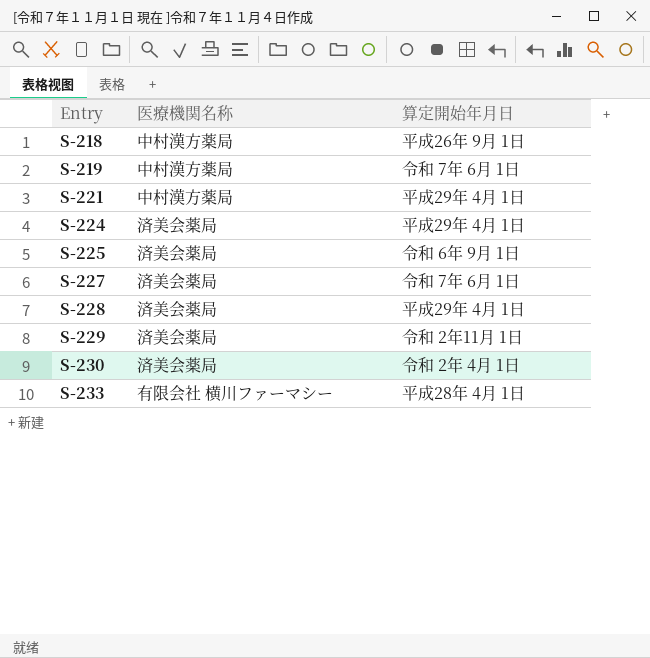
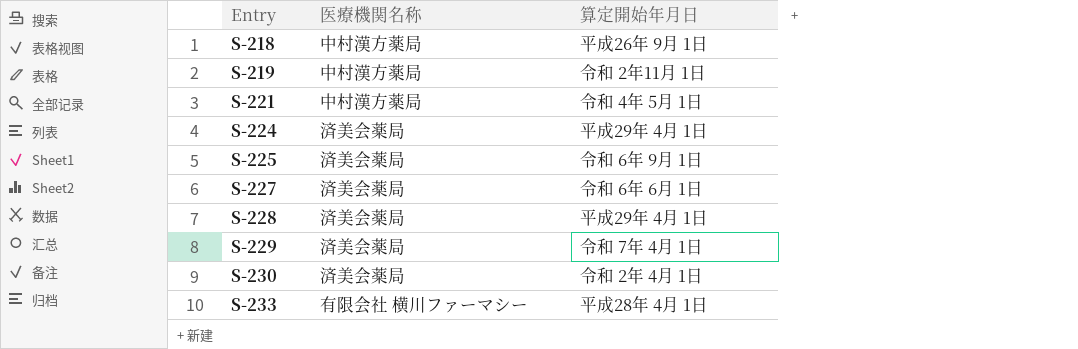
S-219 | 算定開始年月日: 令和 7年 6月 1日 -> 令和 2年11月 1日
S-221 | 算定開始年月日: 平成29年 4月 1日 -> 令和 4年 5月 1日
S-227 | 算定開始年月日: 令和 7年 6月 1日 -> 令和 6年 6月 1日
S-229 | 算定開始年月日: 令和 2年11月 1日 -> 令和 7年 4月 1日

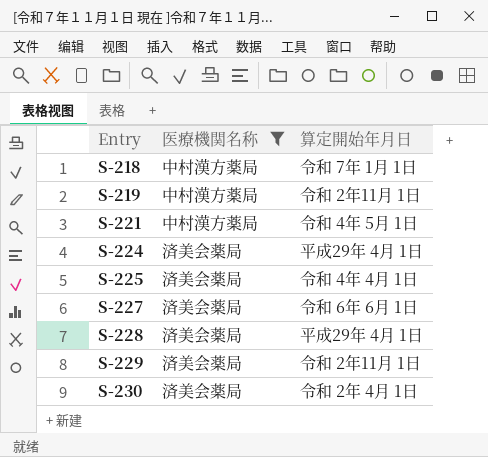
filter: none -> 医療機関名称 != 有限会社 横川ファーマシー
S-218 | 算定開始年月日: 平成26年 9月 1日 -> 令和 7年 1月 1日
S-225 | 算定開始年月日: 令和 6年 9月 1日 -> 令和 4年 4月 1日
S-229 | 算定開始年月日: 令和 7年 4月 1日 -> 令和 2年11月 1日

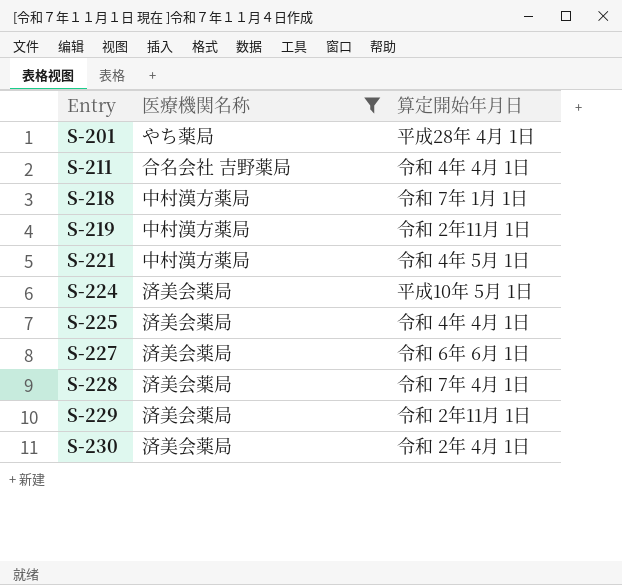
row S-201: none -> やち薬局 | 平成28年 4月 1日
row S-211: none -> 合名会社 吉野薬局 | 令和 4年 4月 1日
S-224 | 算定開始年月日: 平成29年 4月 1日 -> 平成10年 5月 1日
S-228 | 算定開始年月日: 平成29年 4月 1日 -> 令和 7年 4月 1日

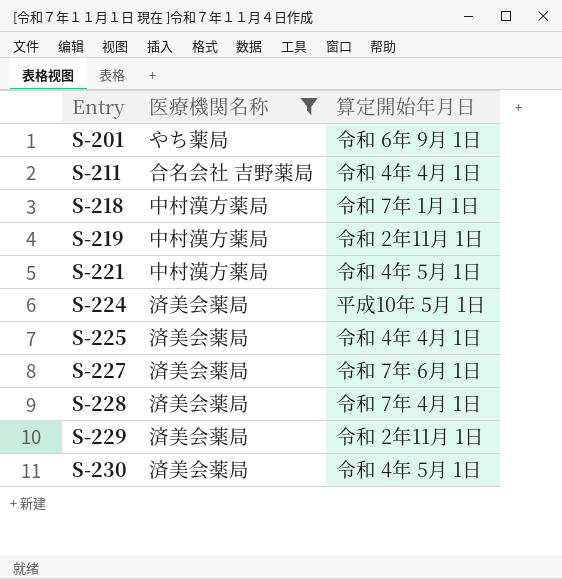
S-201 | 算定開始年月日: 平成28年 4月 1日 -> 令和 6年 9月 1日
S-227 | 算定開始年月日: 令和 6年 6月 1日 -> 令和 7年 6月 1日
S-230 | 算定開始年月日: 令和 2年 4月 1日 -> 令和 4年 5月 1日

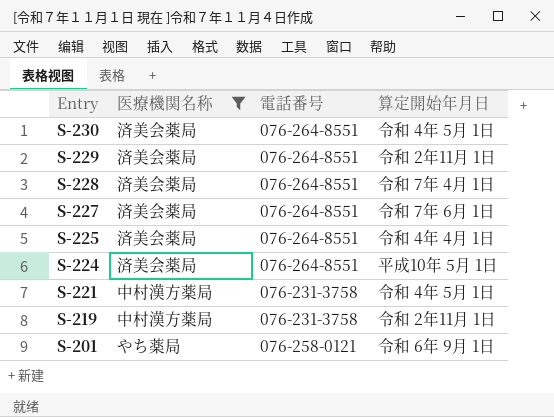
row order: Entry ascending -> Entry descending
column 電話番号 | position: none -> 3
row S-211: 合名会社 吉野薬局 | 令和 4年 4月 1日 -> none
row S-218: 中村漢方薬局 | 令和 7年 1月 1日 -> none

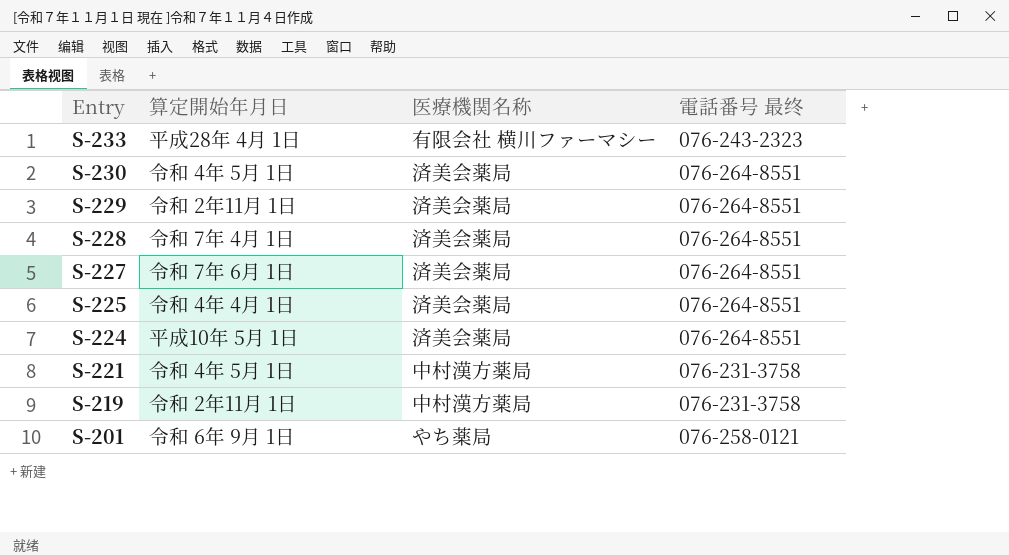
filter: 医療機関名称 != 有限会社 横川ファーマシー -> none
column 算定開始年月日 | position: 4 -> 2
column name: 電話番号 -> 電話番号 最终

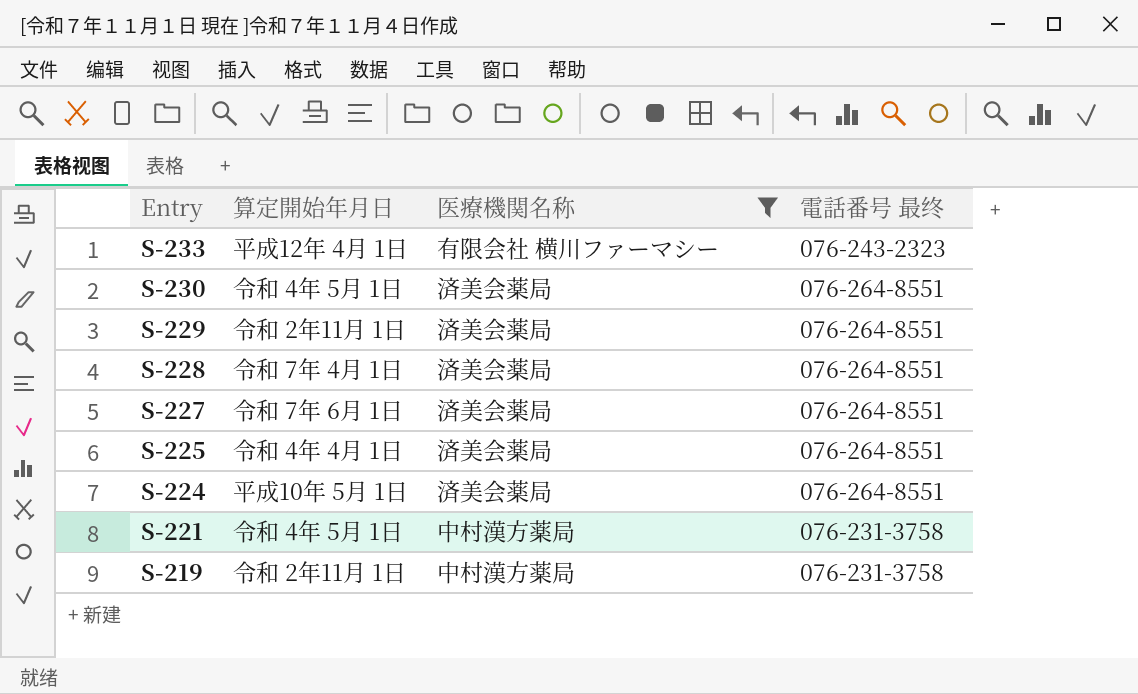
filter: none -> 医療機関名称 != やち薬局
S-233 | 算定開始年月日: 平成28年 4月 1日 -> 平成12年 4月 1日

